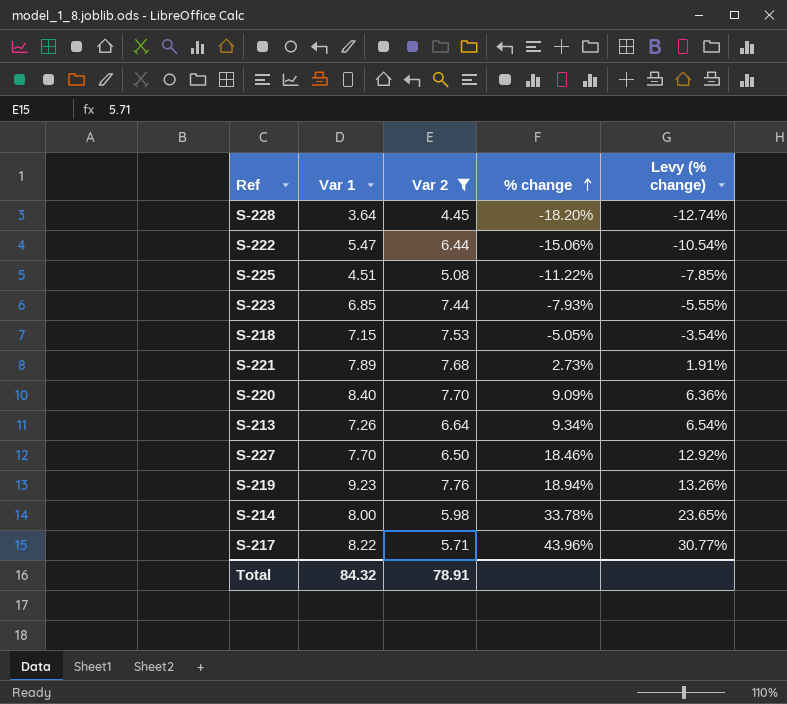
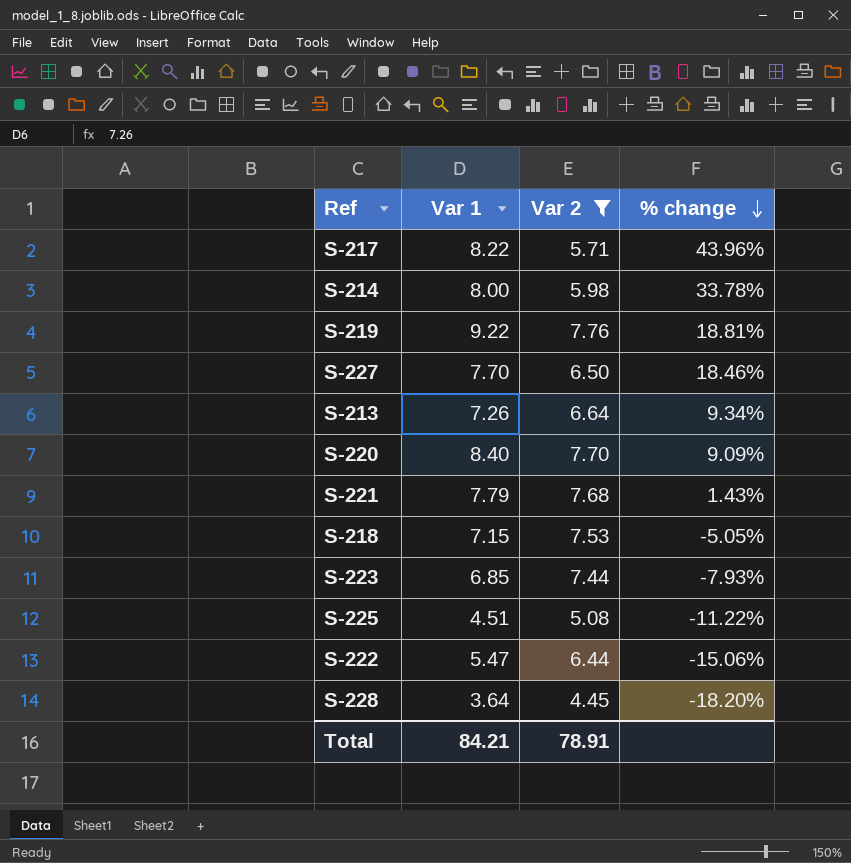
row order: % change ascending -> % change descending
column Levy (% change) | formula: [% change] * 0.7 -> none
S-219 | Var 1: 9.23 -> 9.22
S-219 | % change: 18.94% -> 18.81%
S-221 | Var 1: 7.89 -> 7.79
S-221 | % change: 2.73% -> 1.43%
Total | Var 1: 84.32 -> 84.21

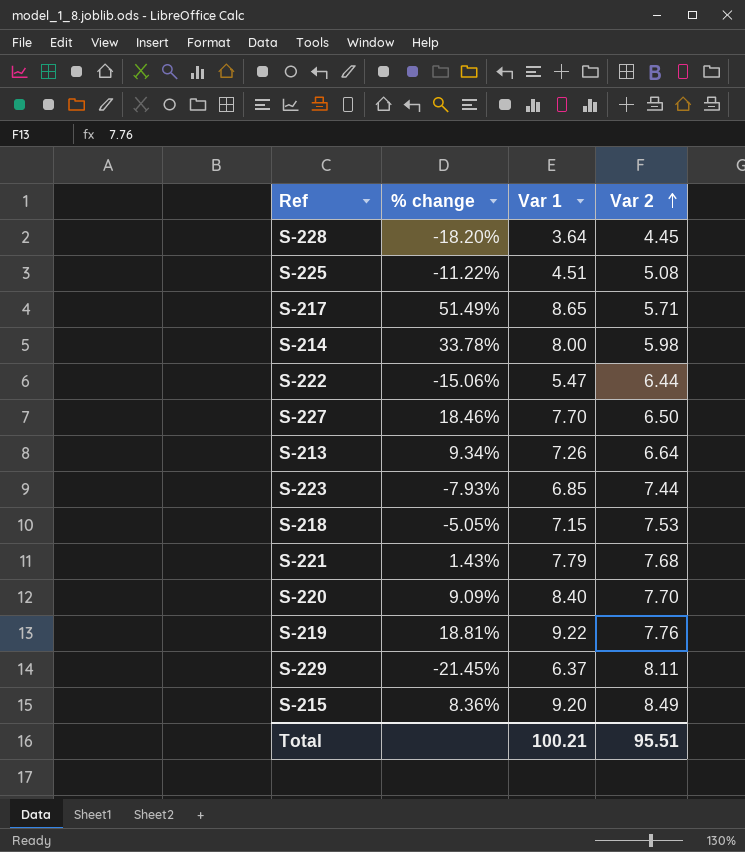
filter: Var 2 <= 7.76 -> none
row order: % change descending -> Var 2 ascending
column % change | position: 4 -> 2
S-217 | % change: 43.96% -> 51.49%
S-217 | Var 1: 8.22 -> 8.65
Total | Var 1: 84.21 -> 100.21
Total | Var 2: 78.91 -> 95.51

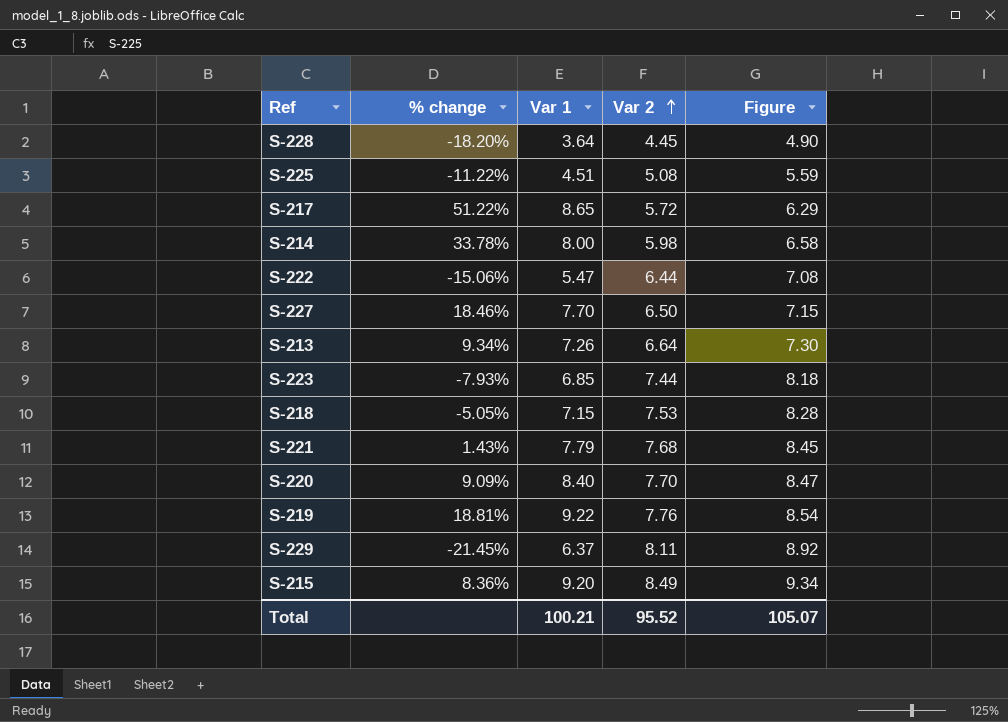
column Figure | formula: none -> [Var 2] * 1.1
S-217 | % change: 51.49% -> 51.22%
S-217 | Var 2: 5.71 -> 5.72
Total | Var 2: 95.51 -> 95.52

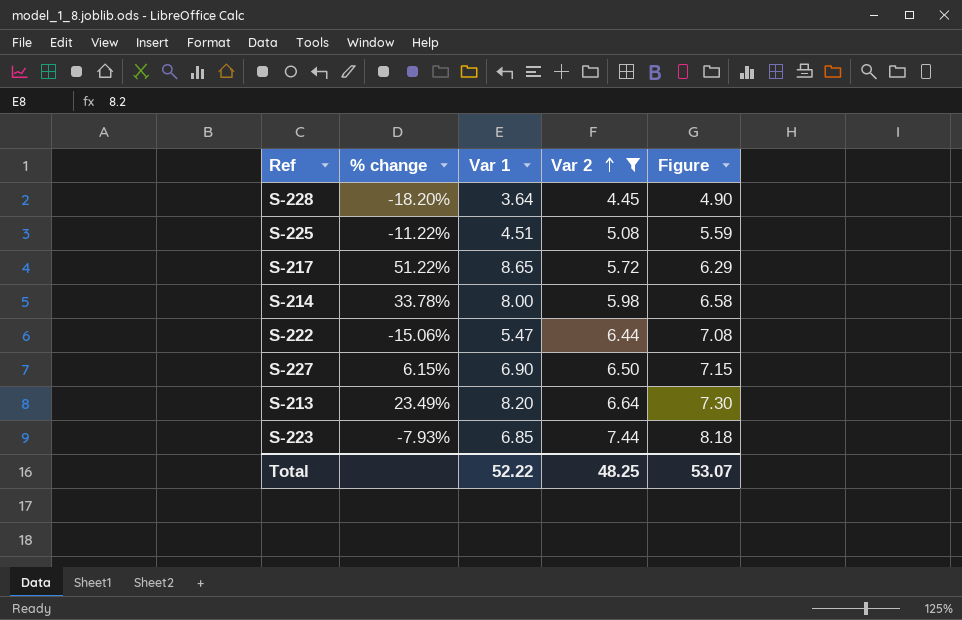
filter: none -> Var 2 <= 7.44
S-227 | % change: 18.46% -> 6.15%
S-227 | Var 1: 7.70 -> 6.90
S-213 | % change: 9.34% -> 23.49%
S-213 | Var 1: 7.26 -> 8.20
Total | Var 1: 100.21 -> 52.22
Total | Var 2: 95.52 -> 48.25
Total | Figure: 105.07 -> 53.07

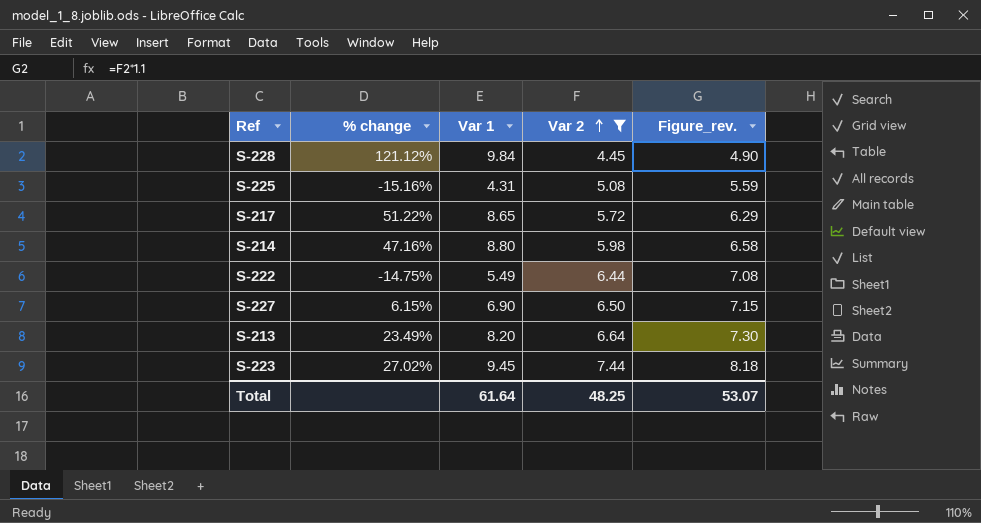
column name: Figure -> Figure_rev.
S-228 | % change: -18.20% -> 121.12%
S-228 | Var 1: 3.64 -> 9.84
S-225 | % change: -11.22% -> -15.16%
S-225 | Var 1: 4.51 -> 4.31
S-214 | % change: 33.78% -> 47.16%
S-214 | Var 1: 8.00 -> 8.80
S-222 | % change: -15.06% -> -14.75%
S-222 | Var 1: 5.47 -> 5.49
S-223 | % change: -7.93% -> 27.02%
S-223 | Var 1: 6.85 -> 9.45
Total | Var 1: 52.22 -> 61.64

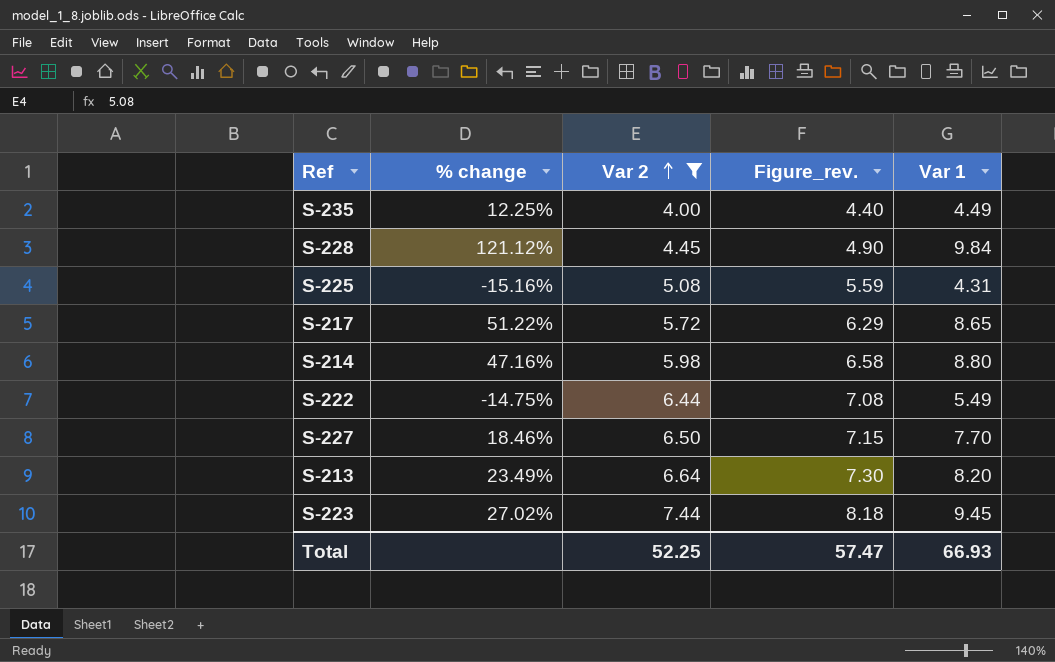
column Var 1 | position: 3 -> 5
row S-235: none -> 12.25% | 4.00 | 4.40 | 4.49
S-227 | % change: 6.15% -> 18.46%
S-227 | Var 1: 6.90 -> 7.70
Total | Var 2: 48.25 -> 52.25
Total | Figure_rev.: 53.07 -> 57.47
Total | Var 1: 61.64 -> 66.93

